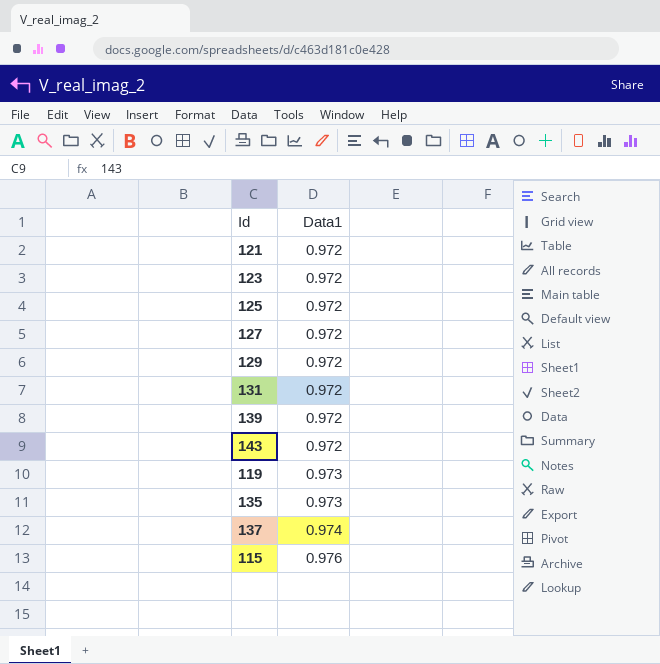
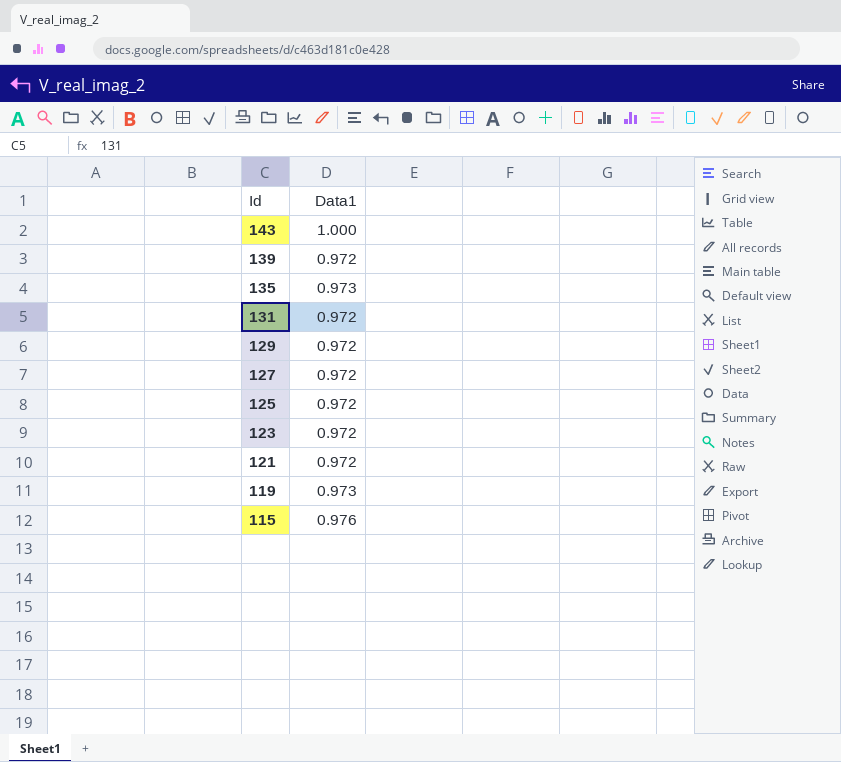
row order: Data1 ascending -> Id descending
row 137: 0.974 -> none
143 | Data1: 0.972 -> 1.000

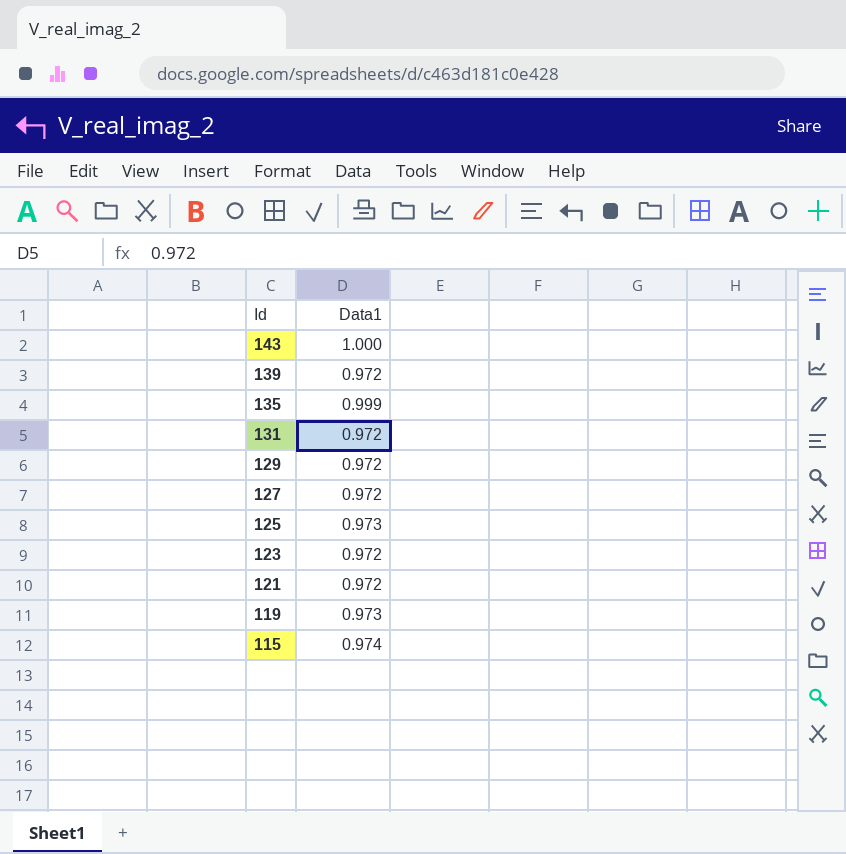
135 | Data1: 0.973 -> 0.999
125 | Data1: 0.972 -> 0.973
115 | Data1: 0.976 -> 0.974

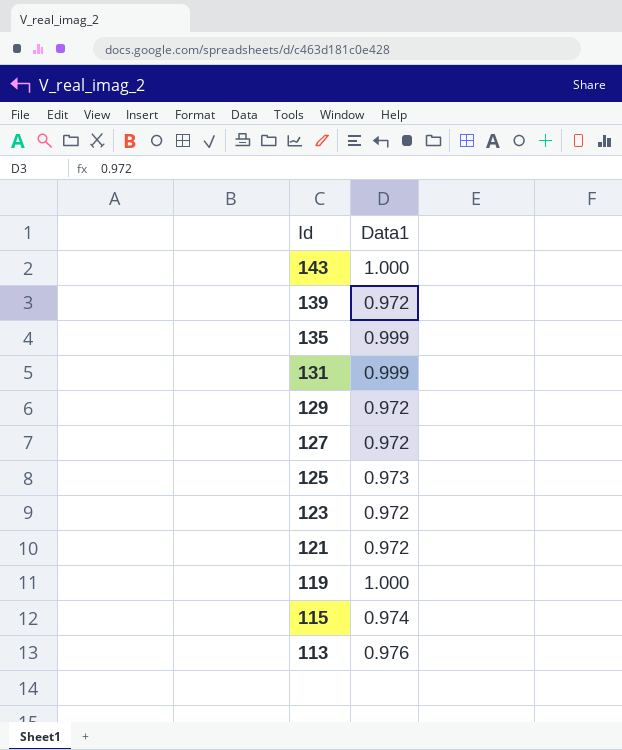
131 | Data1: 0.972 -> 0.999
119 | Data1: 0.973 -> 1.000
row 113: none -> 0.976

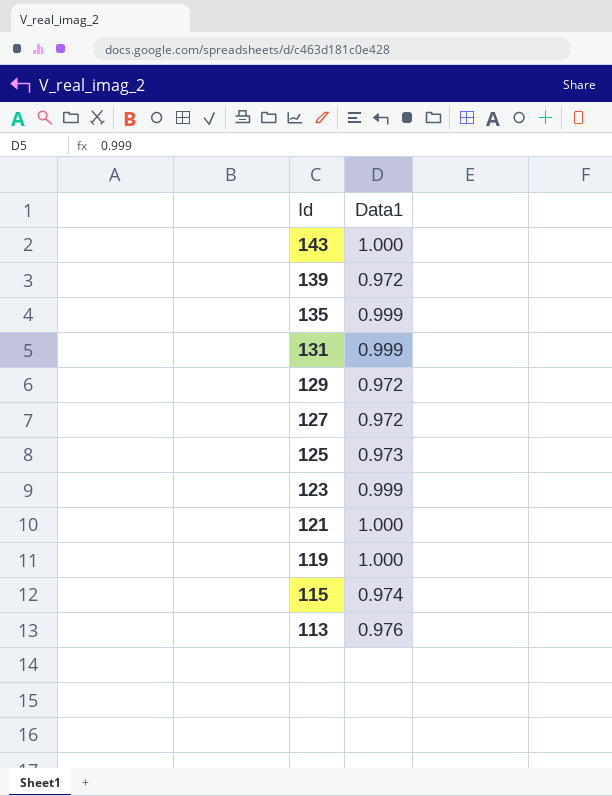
123 | Data1: 0.972 -> 0.999
121 | Data1: 0.972 -> 1.000

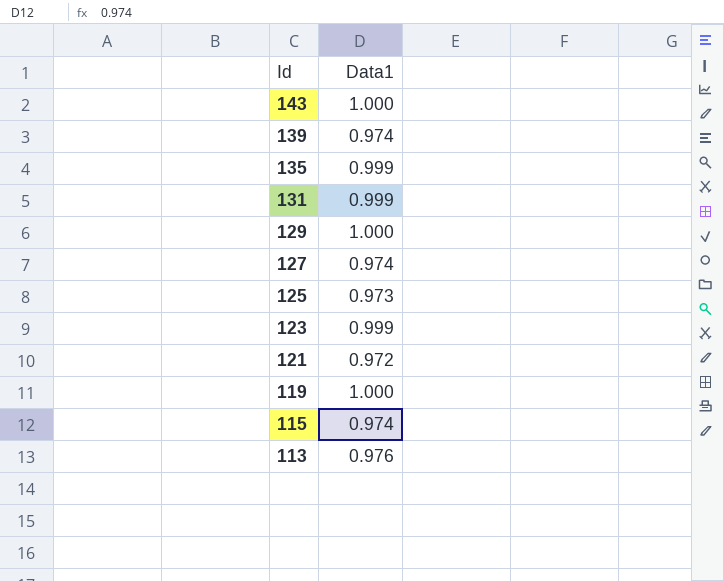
139 | Data1: 0.972 -> 0.974
129 | Data1: 0.972 -> 1.000
127 | Data1: 0.972 -> 0.974
121 | Data1: 1.000 -> 0.972

